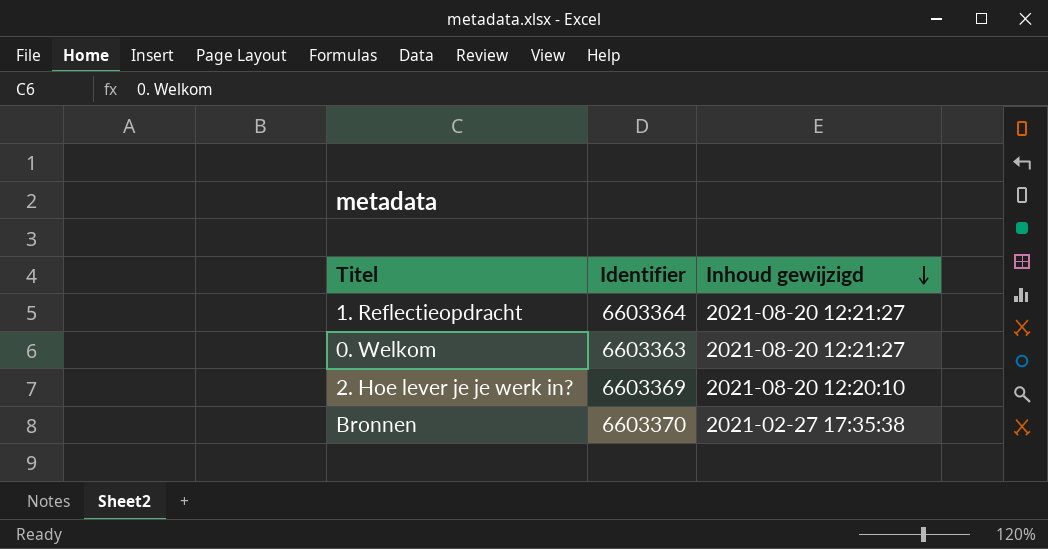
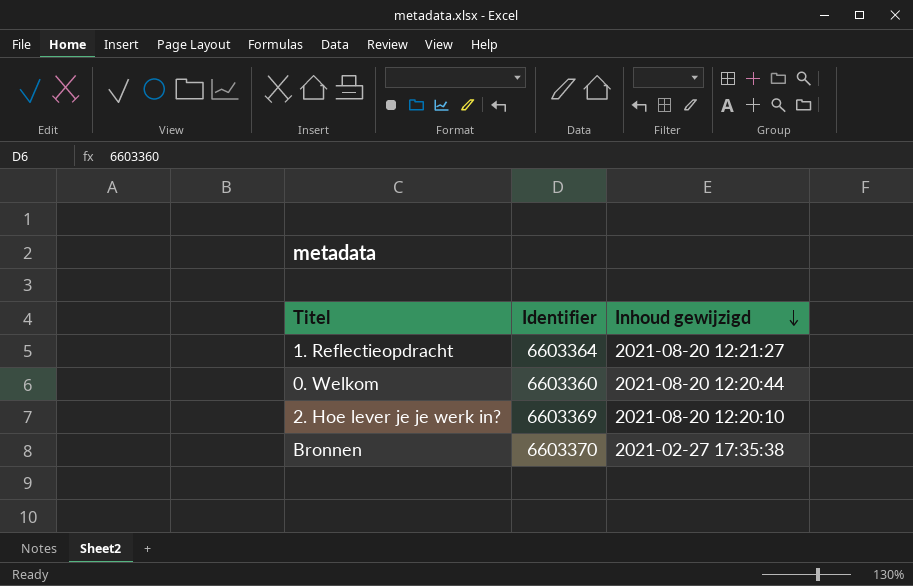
0. Welkom | Identifier: 6603363 -> 6603360
0. Welkom | Inhoud gewijzigd: 2021-08-20 12:21:27 -> 2021-08-20 12:20:44

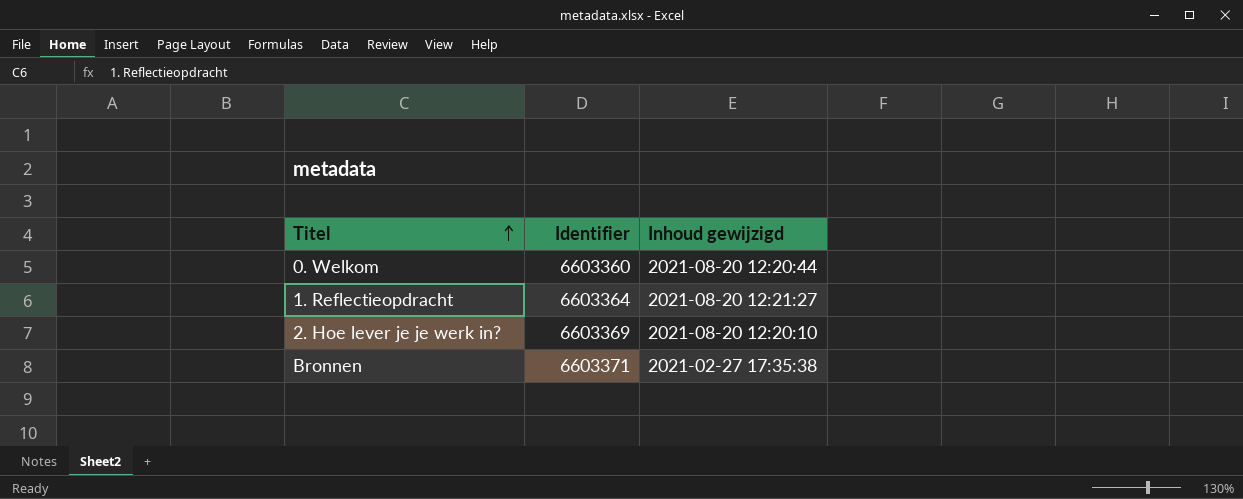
row order: Inhoud gewijzigd descending -> Titel ascending
Bronnen | Identifier: 6603370 -> 6603371

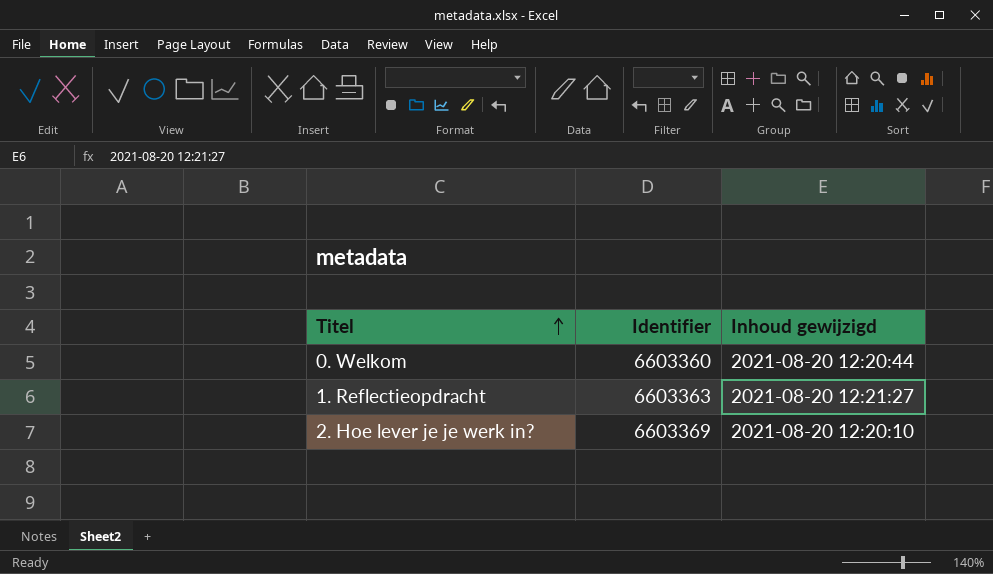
row Bronnen: 6603371 | 2021-02-27 17:35:38 -> none
1. Reflectieopdracht | Identifier: 6603364 -> 6603363

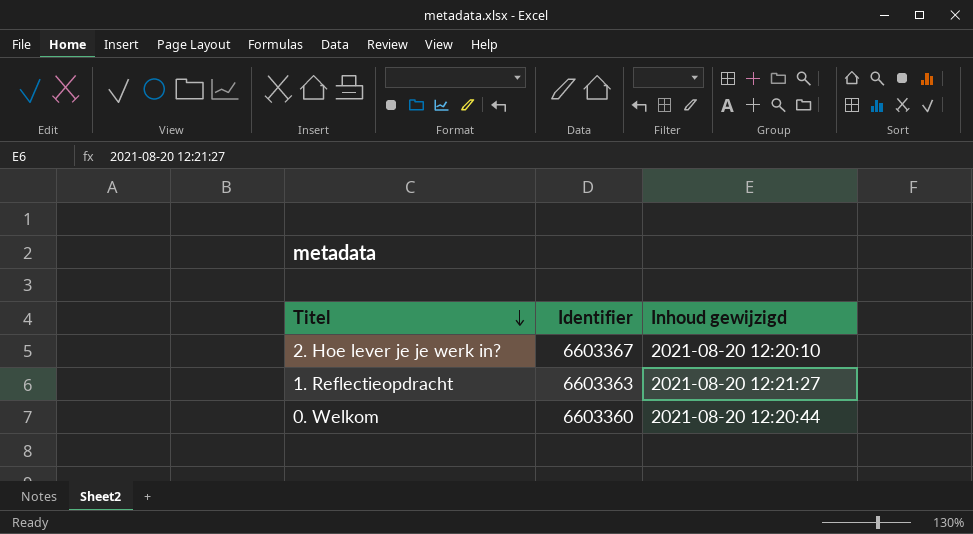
row order: Titel ascending -> Titel descending
2. Hoe lever je je werk in? | Identifier: 6603369 -> 6603367

